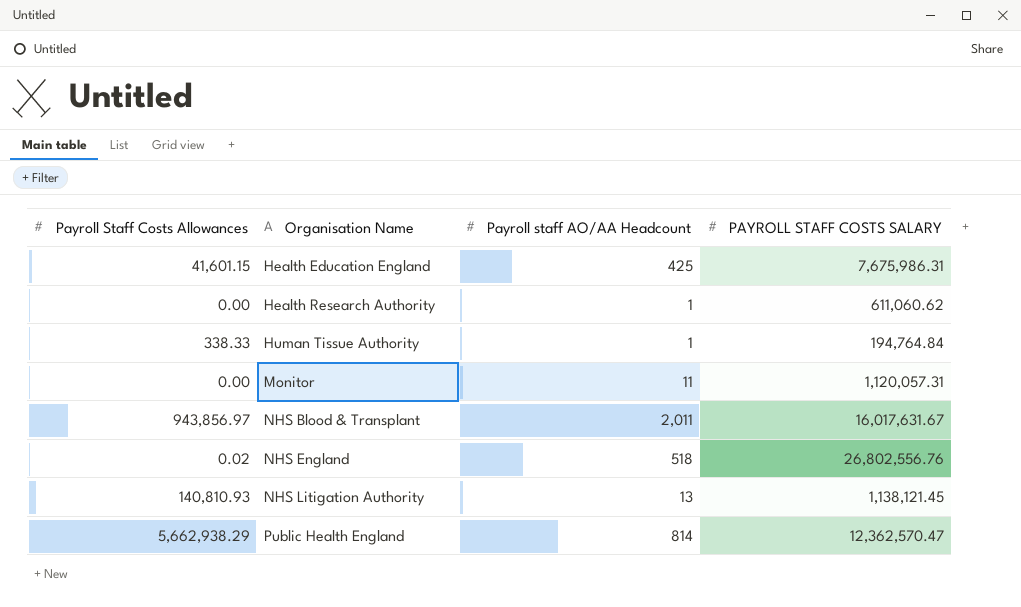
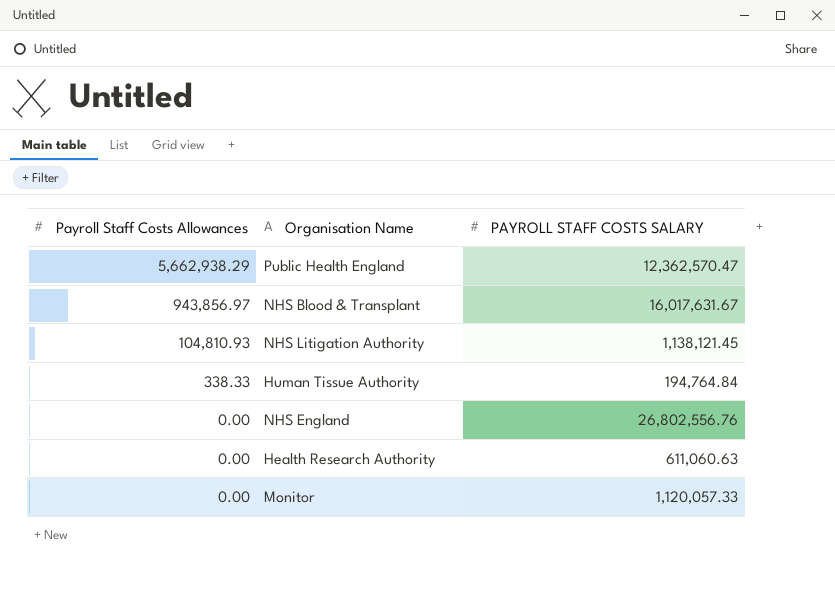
row order: Organisation Name ascending -> Payroll Staff Costs Allowances descending
column Payroll staff AO/AA Headcount | position: 3 -> none
row Health Education England: 41,601.15 | 425 | 7,675,986.31 -> none
NHS Litigation Authority | Payroll Staff Costs Allowances: 140,810.93 -> 104,810.93
NHS England | Payroll Staff Costs Allowances: 0.02 -> 0.00
Health Research Authority | PAYROLL STAFF COSTS SALARY: 611,060.62 -> 611,060.63
Monitor | PAYROLL STAFF COSTS SALARY: 1,120,057.31 -> 1,120,057.33

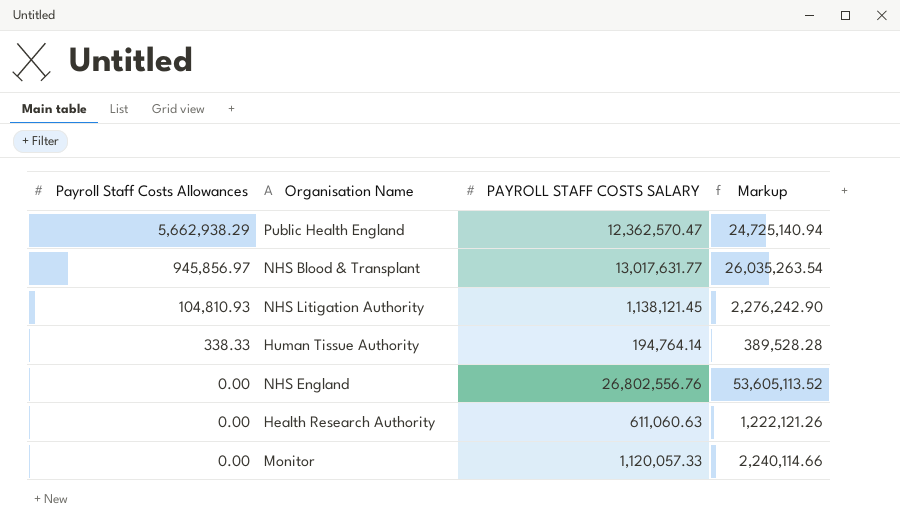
column Markup | formula: none -> [PAYROLL STAFF COSTS SALARY] * 2
NHS Blood & Transplant | Payroll Staff Costs Allowances: 943,856.97 -> 945,856.97
NHS Blood & Transplant | PAYROLL STAFF COSTS SALARY: 16,017,631.67 -> 13,017,631.77
Human Tissue Authority | PAYROLL STAFF COSTS SALARY: 194,764.84 -> 194,764.14

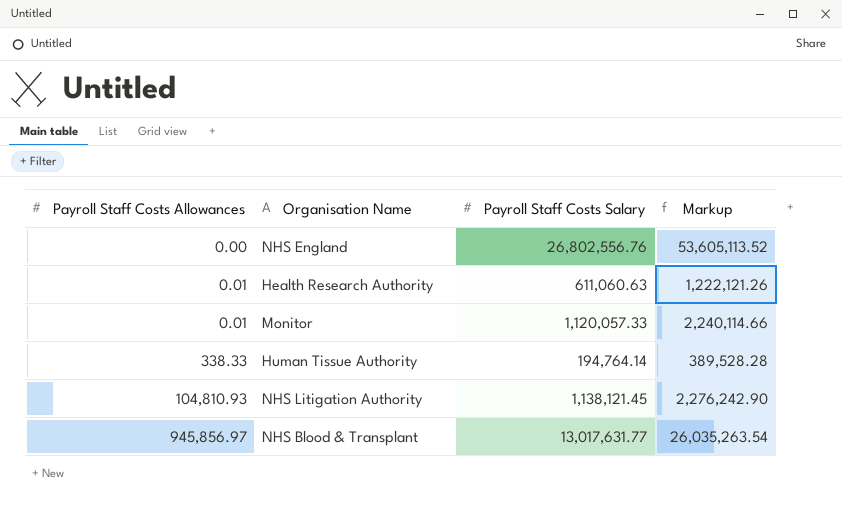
row order: Payroll Staff Costs Allowances descending -> Payroll Staff Costs Allowances ascending
column name: PAYROLL STAFF COSTS SALARY -> Payroll Staff Costs Salary
row Public Health England: 5,662,938.29 | 12,362,570.47 | 24,725,140.94 -> none
Health Research Authority | Payroll Staff Costs Allowances: 0.00 -> 0.01
Monitor | Payroll Staff Costs Allowances: 0.00 -> 0.01

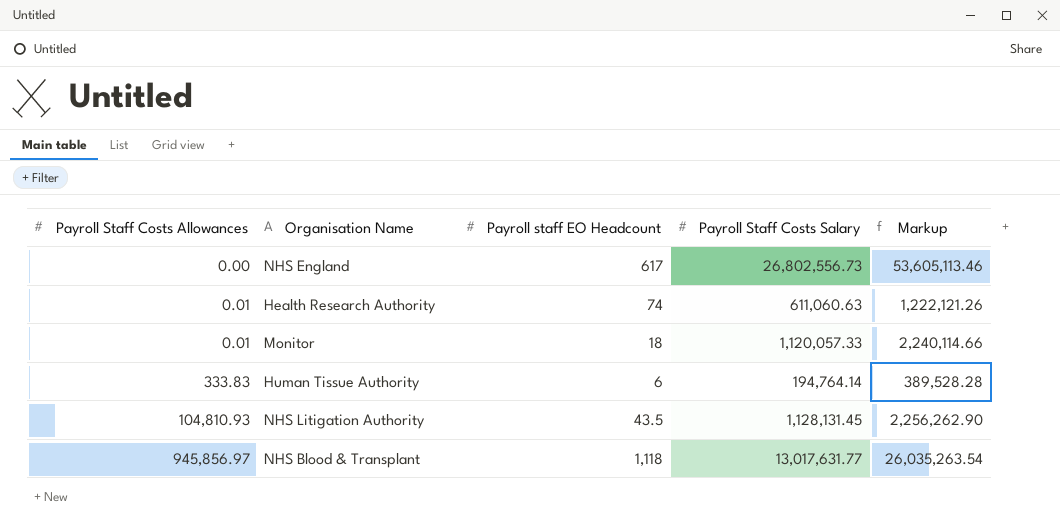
column Payroll staff EO Headcount | position: none -> 3
NHS England | Payroll Staff Costs Salary: 26,802,556.76 -> 26,802,556.73
NHS England | Markup: 53,605,113.52 -> 53,605,113.46
Human Tissue Authority | Payroll Staff Costs Allowances: 338.33 -> 333.83
NHS Litigation Authority | Payroll Staff Costs Salary: 1,138,121.45 -> 1,128,131.45
NHS Litigation Authority | Markup: 2,276,242.90 -> 2,256,262.90

